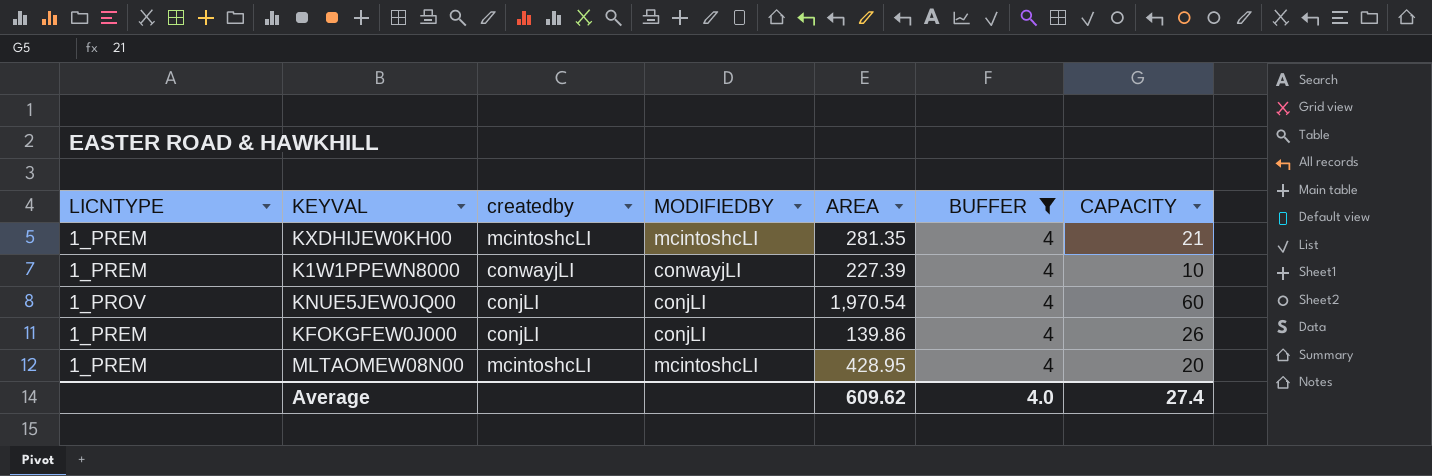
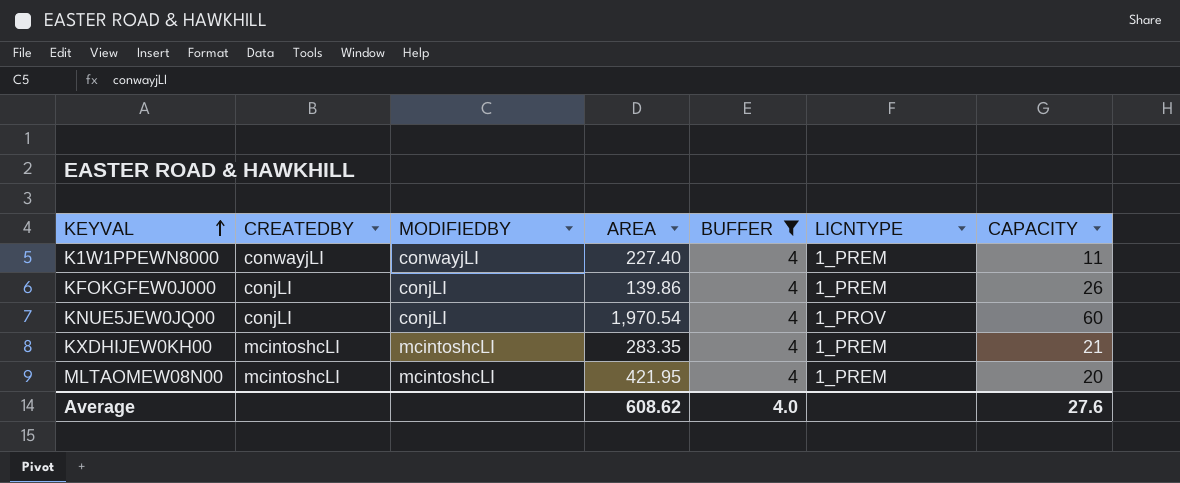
row order: none -> KEYVAL ascending
column name: createdby -> CREATEDBY
column LICNTYPE | position: 1 -> 6
K1W1PPEWN8000 | AREA: 227.39 -> 227.40
K1W1PPEWN8000 | CAPACITY: 10 -> 11
KXDHIJEW0KH00 | AREA: 281.35 -> 283.35
MLTAOMEW08N00 | AREA: 428.95 -> 421.95
Average | AREA: 609.62 -> 608.62
Average | CAPACITY: 27.4 -> 27.6

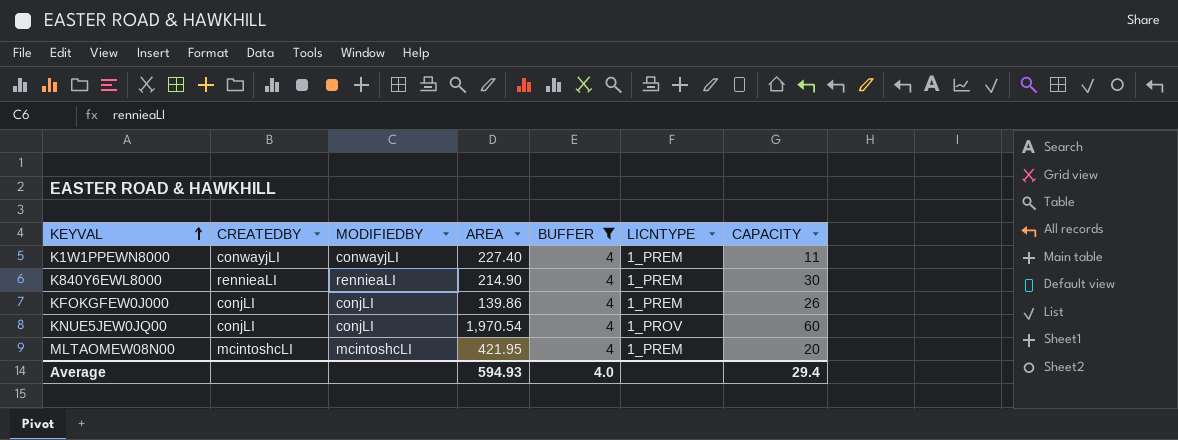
row KXDHIJEW0KH00: mcintoshcLI | mcintoshcLI | 283.35 | 4 | 1_PREM | 21 -> none
row K840Y6EWL8000: none -> rennieaLI | rennieaLI | 214.90 | 4 | 1_PREM | 30
Average | AREA: 608.62 -> 594.93
Average | CAPACITY: 27.6 -> 29.4

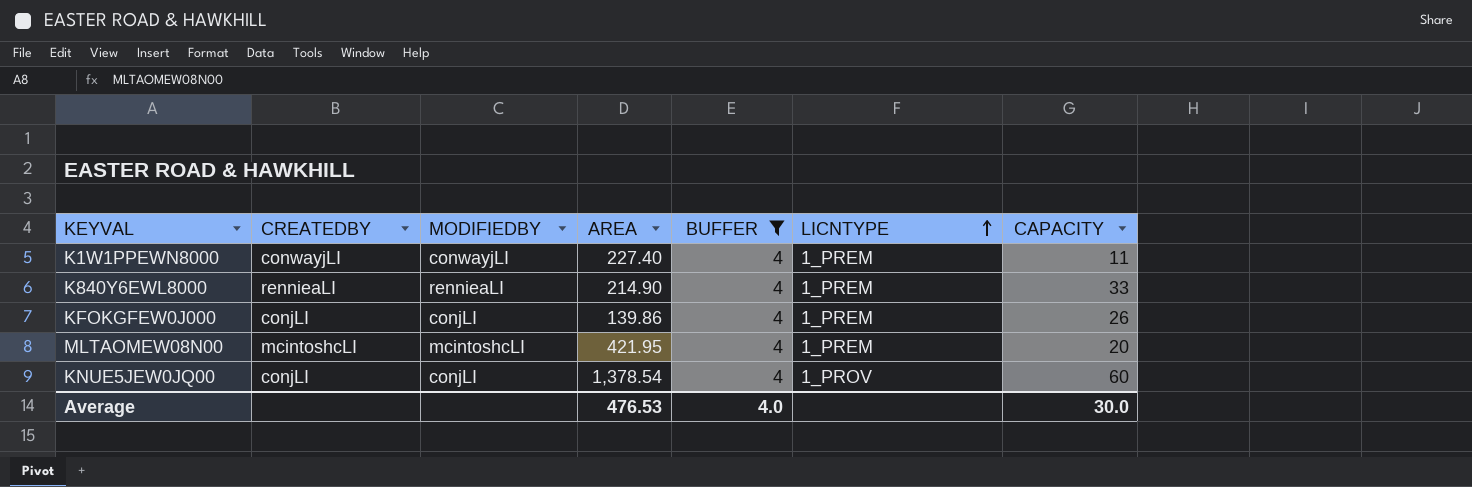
row order: KEYVAL ascending -> LICNTYPE ascending
K840Y6EWL8000 | CAPACITY: 30 -> 33
KNUE5JEW0JQ00 | AREA: 1,970.54 -> 1,378.54
Average | AREA: 594.93 -> 476.53
Average | CAPACITY: 29.4 -> 30.0

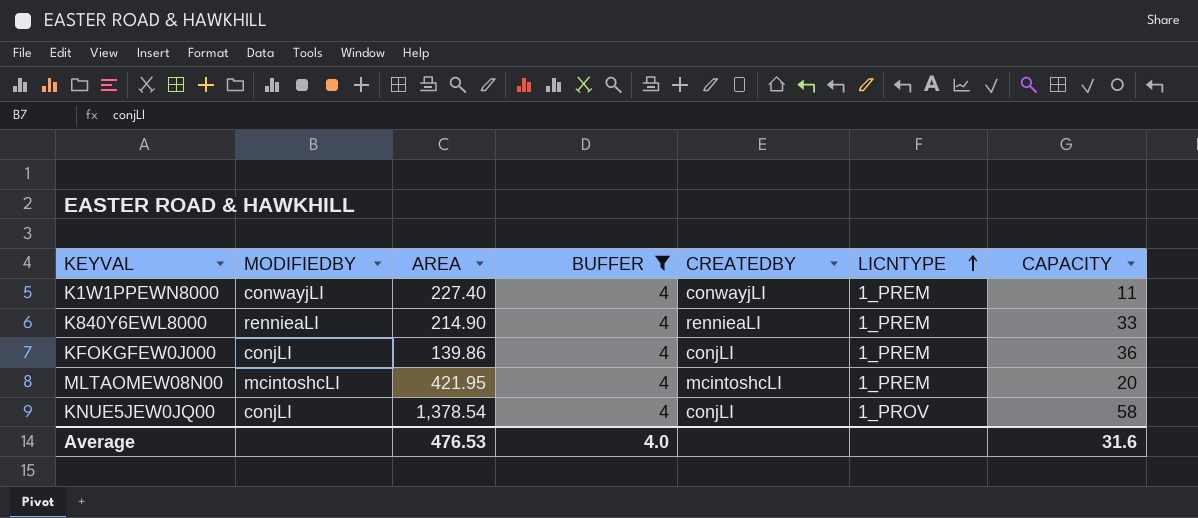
column CREATEDBY | position: 2 -> 5
KFOKGFEW0J000 | CAPACITY: 26 -> 36
KNUE5JEW0JQ00 | CAPACITY: 60 -> 58
Average | CAPACITY: 30.0 -> 31.6

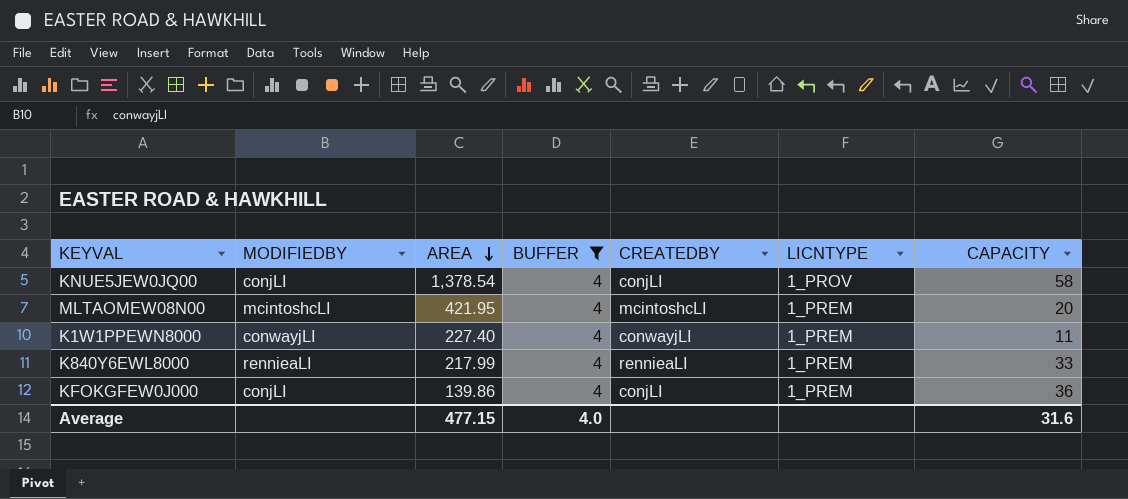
row order: LICNTYPE ascending -> AREA descending
K840Y6EWL8000 | AREA: 214.90 -> 217.99
Average | AREA: 476.53 -> 477.15

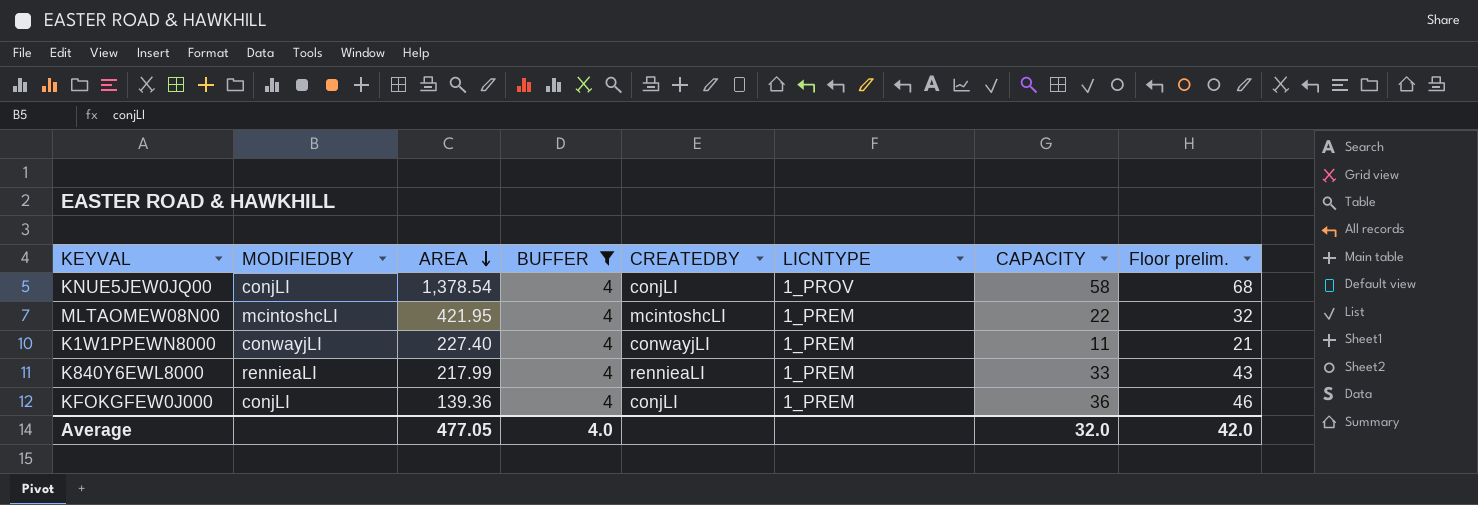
column Floor prelim. | formula: none -> [CAPACITY] + 10
MLTAOMEW08N00 | CAPACITY: 20 -> 22
KFOKGFEW0J000 | AREA: 139.86 -> 139.36
Average | AREA: 477.15 -> 477.05
Average | CAPACITY: 31.6 -> 32.0

